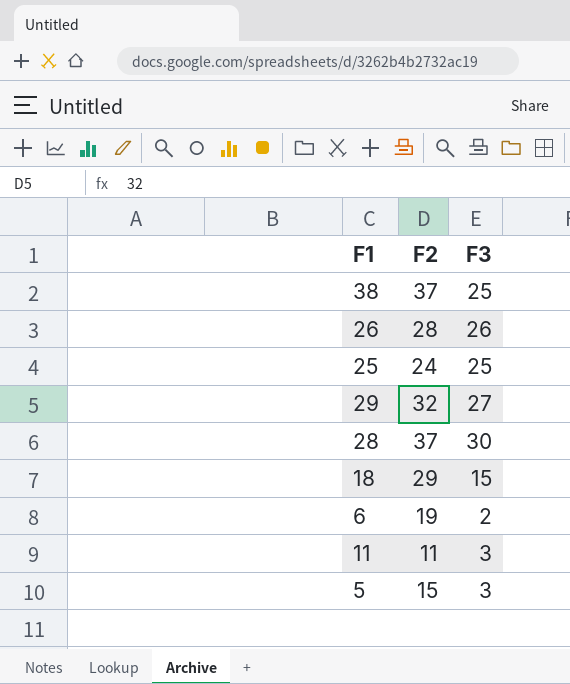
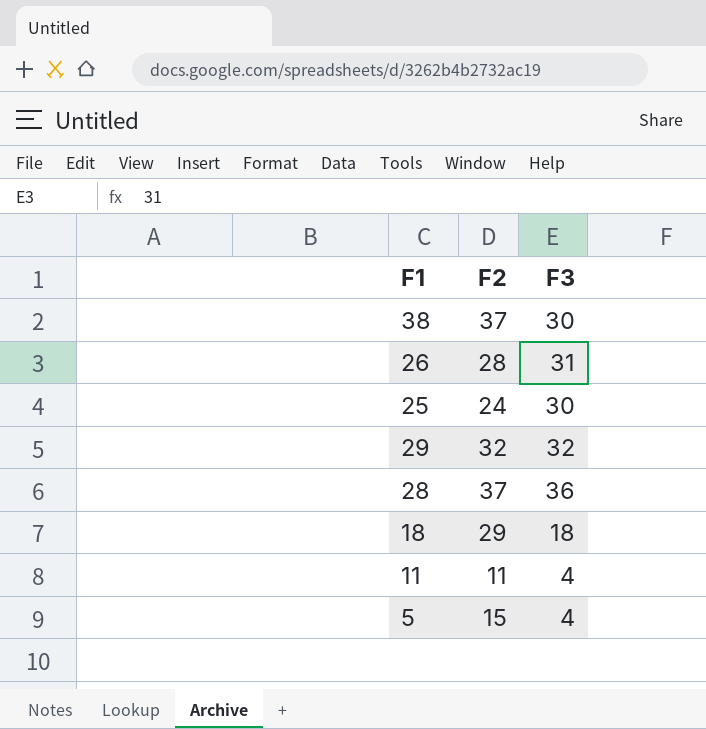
row 6: 19 | 2 -> none
38 | F3: 25 -> 30
26 | F3: 26 -> 31
25 | F3: 25 -> 30
29 | F3: 27 -> 32
28 | F3: 30 -> 36
18 | F3: 15 -> 18
11 | F3: 3 -> 4
5 | F3: 3 -> 4

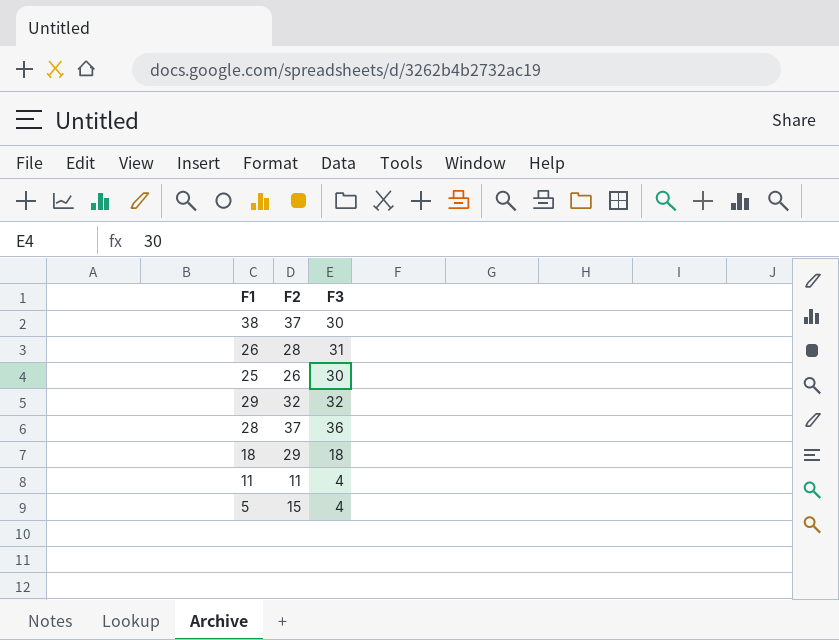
25 | F2: 24 -> 26

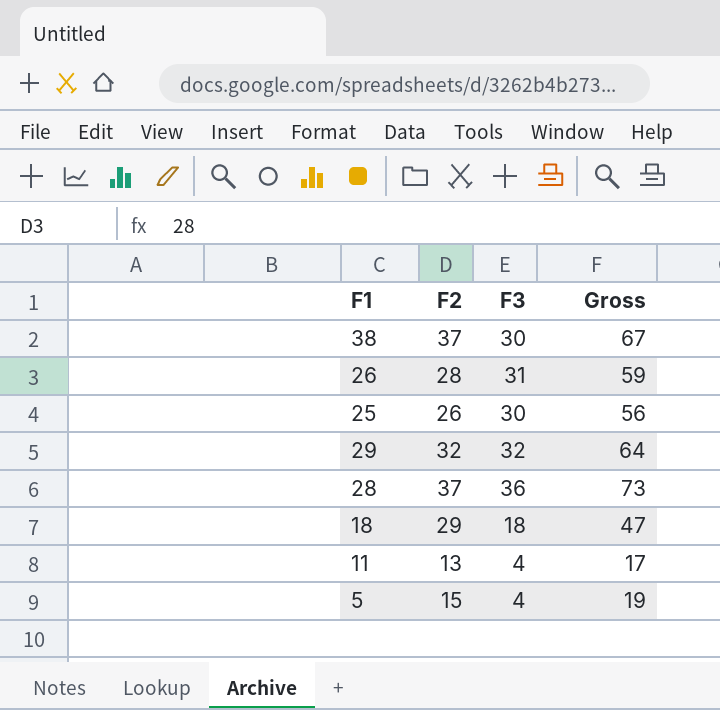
column Gross | formula: none -> [F2] + [F3]
11 | F2: 11 -> 13

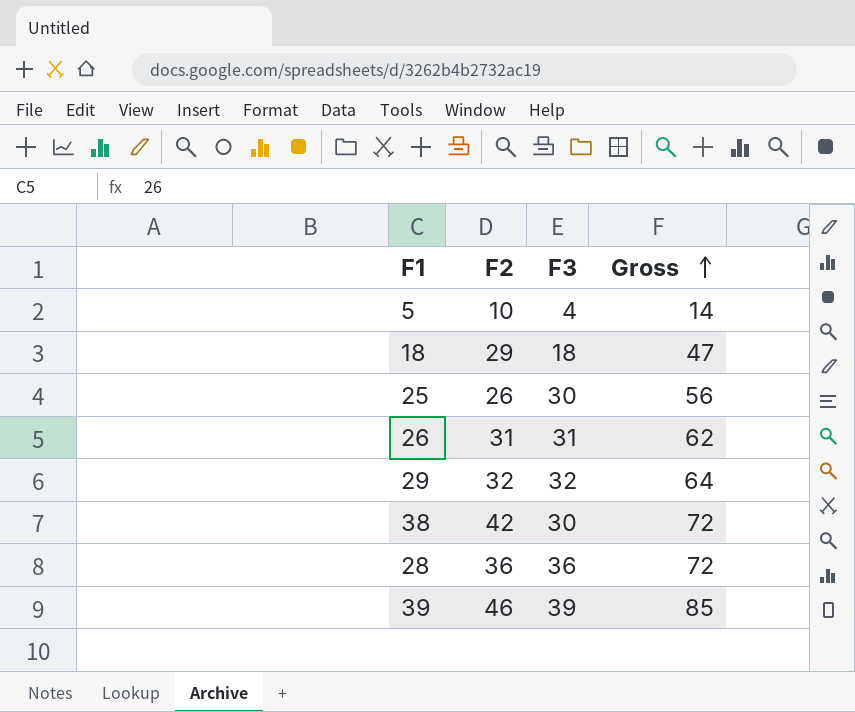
row order: none -> Gross ascending
row 11: 13 | 4 | 17 -> none
5 | F2: 15 -> 10
5 | Gross: 19 -> 14
26 | F2: 28 -> 31
26 | Gross: 59 -> 62
38 | F2: 37 -> 42
38 | Gross: 67 -> 72
28 | F2: 37 -> 36
28 | Gross: 73 -> 72
row 39: none -> 46 | 39 | 85

